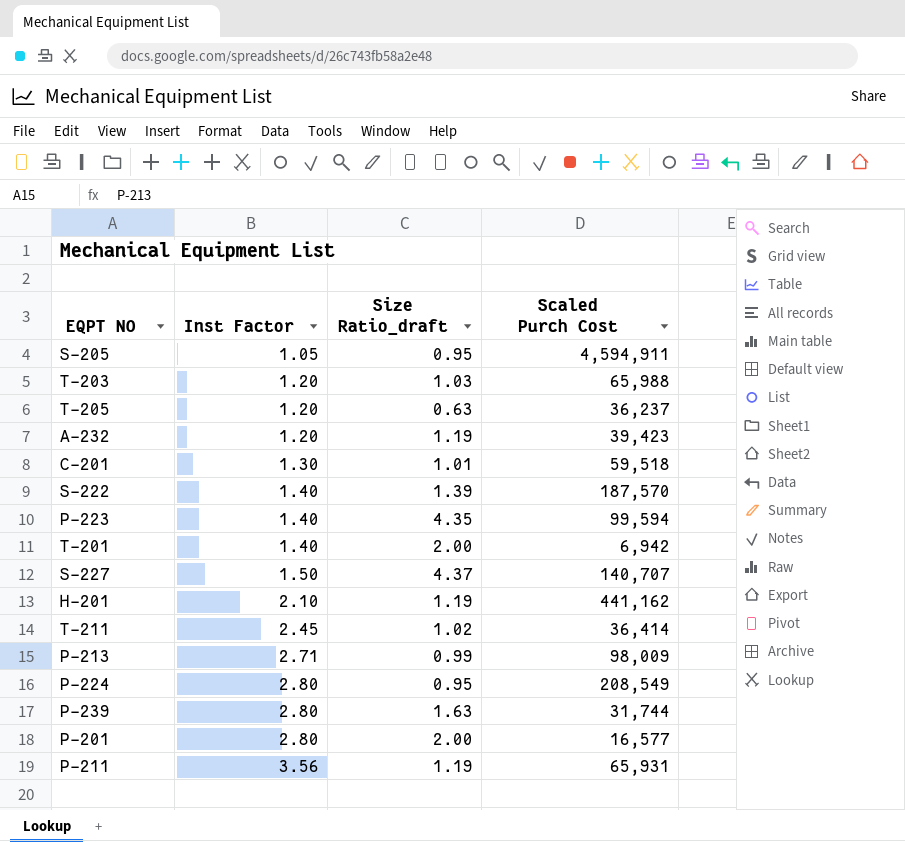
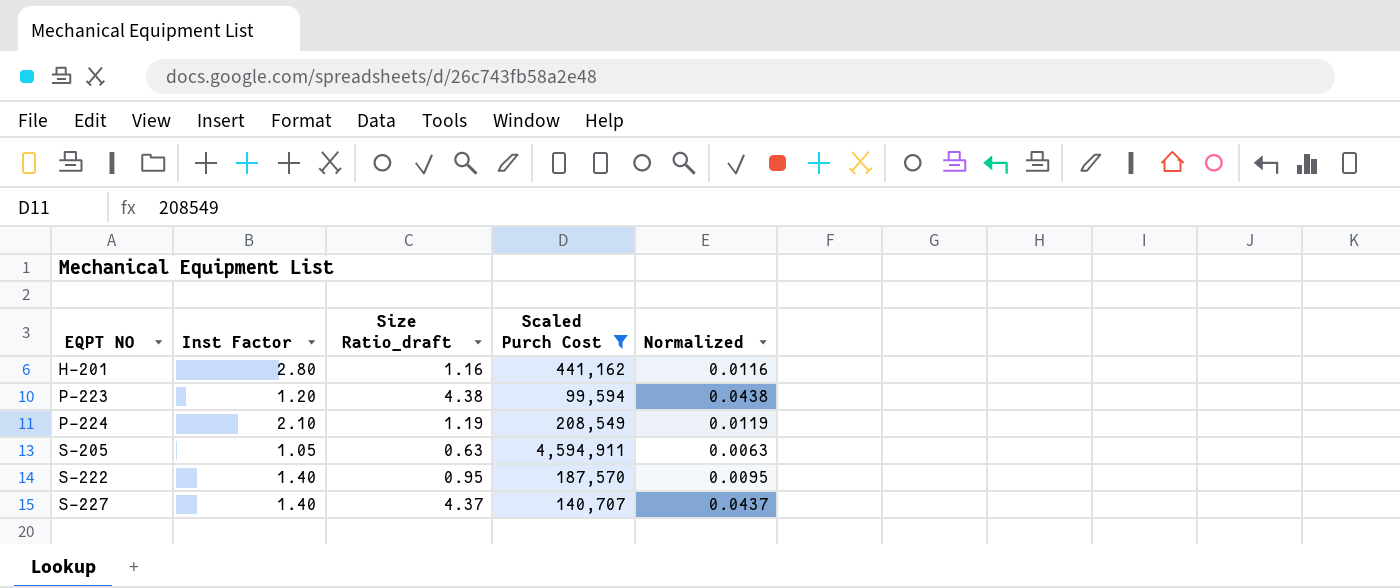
filter: none -> Scaled Purch Cost >= 99,594
row order: Inst Factor ascending -> EQPT NO ascending
column Normalized | formula: none -> [Size Ratio_draft] * 0.01
H-201 | Inst Factor: 2.10 -> 2.80
H-201 | Size Ratio_draft: 1.19 -> 1.16
P-223 | Inst Factor: 1.40 -> 1.20
P-223 | Size Ratio_draft: 4.35 -> 4.38
P-224 | Inst Factor: 2.80 -> 2.10
P-224 | Size Ratio_draft: 0.95 -> 1.19
S-205 | Size Ratio_draft: 0.95 -> 0.63
S-222 | Size Ratio_draft: 1.39 -> 0.95
S-227 | Inst Factor: 1.50 -> 1.40

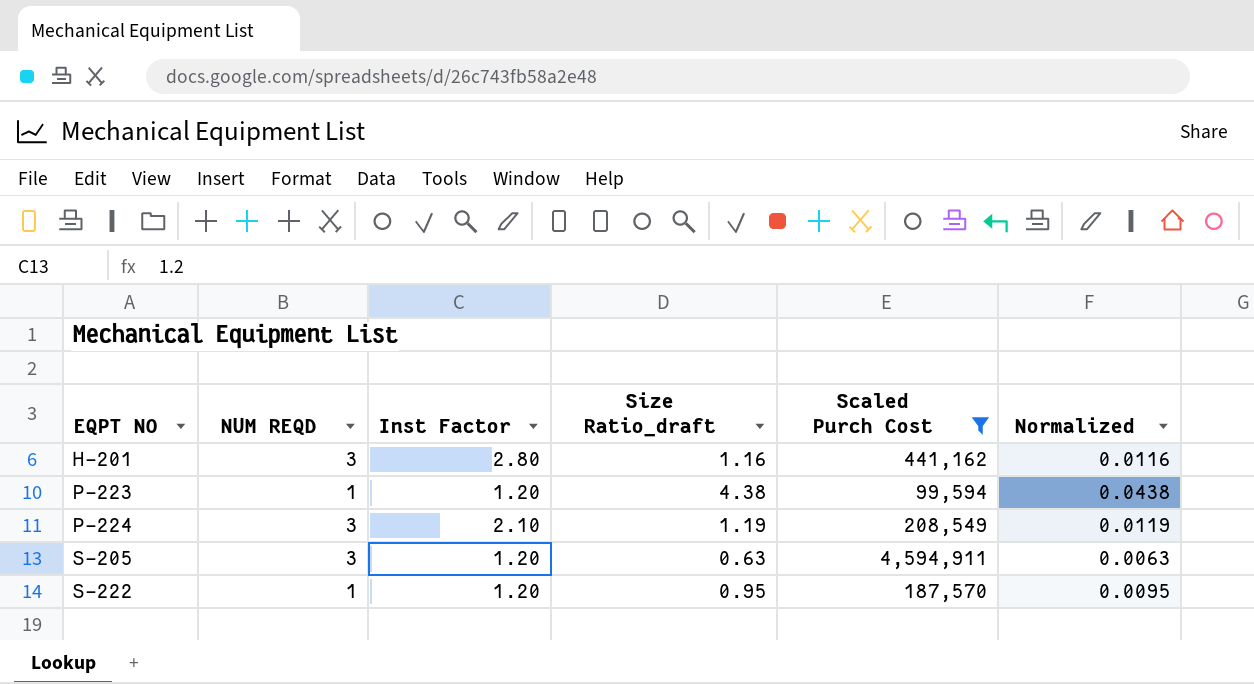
column NUM REQD | position: none -> 2
row S-227: 1.40 | 4.37 | 140,707 | 0.0437 -> none
S-205 | Inst Factor: 1.05 -> 1.20
S-222 | Inst Factor: 1.40 -> 1.20

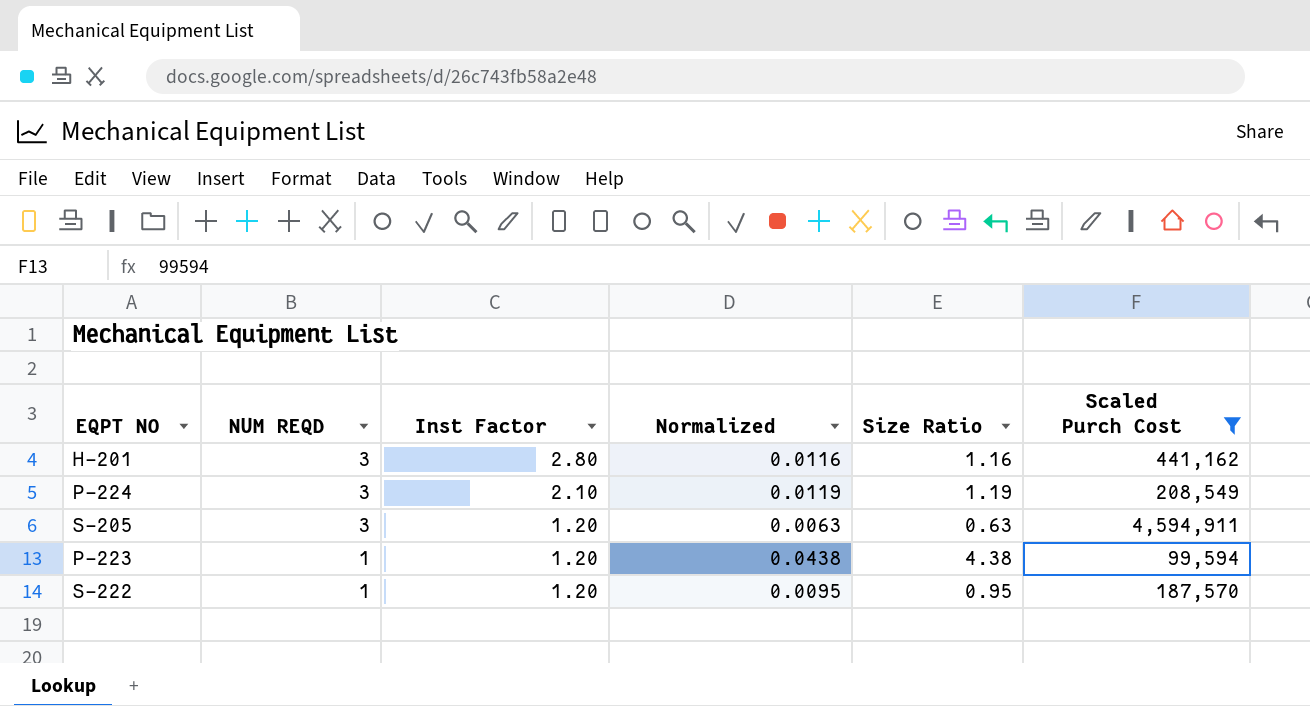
row order: EQPT NO ascending -> NUM REQD descending
column Normalized | position: 6 -> 4
column name: Size Ratio_draft -> Size Ratio

